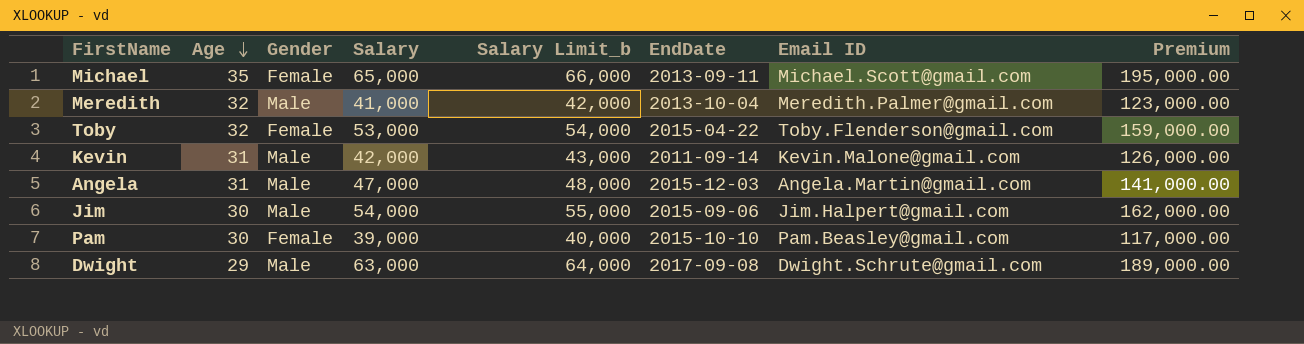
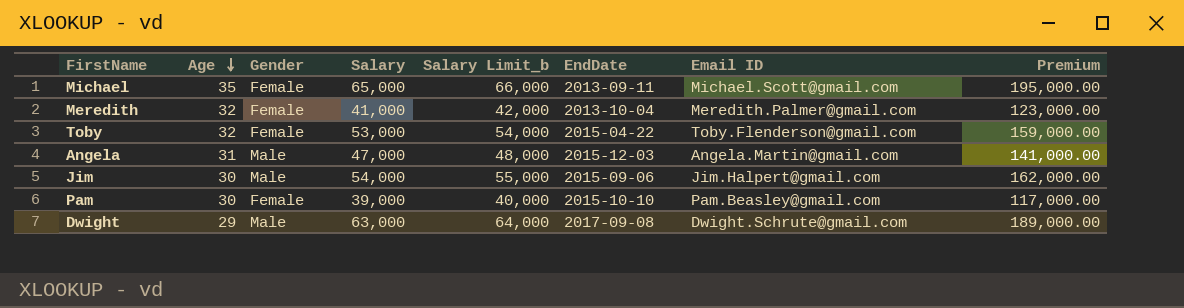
row Kevin: 31 | Male | 42,000 | 43,000 | 2011-09-14 | Kevin.Malone@gmail.com | 126,000.00 -> none
Meredith | Gender: Male -> Female

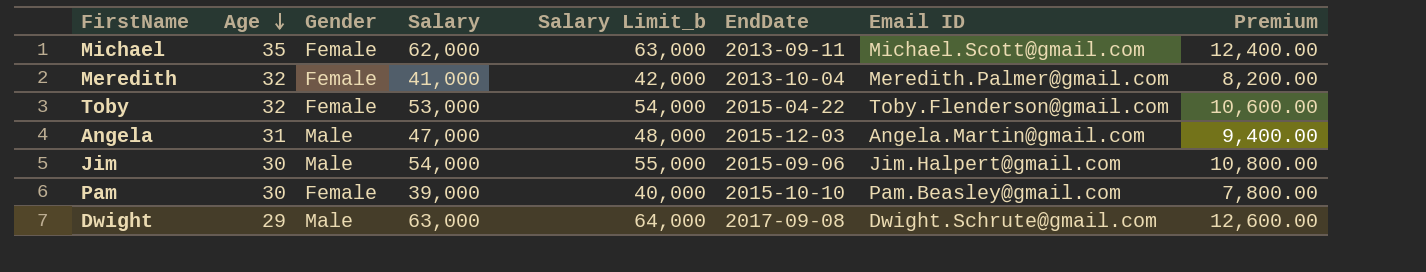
column Premium | formula: [Salary] * 3 -> [Salary] * 0.2
Michael | Salary: 65,000 -> 62,000
Michael | Salary Limit_b: 66,000 -> 63,000

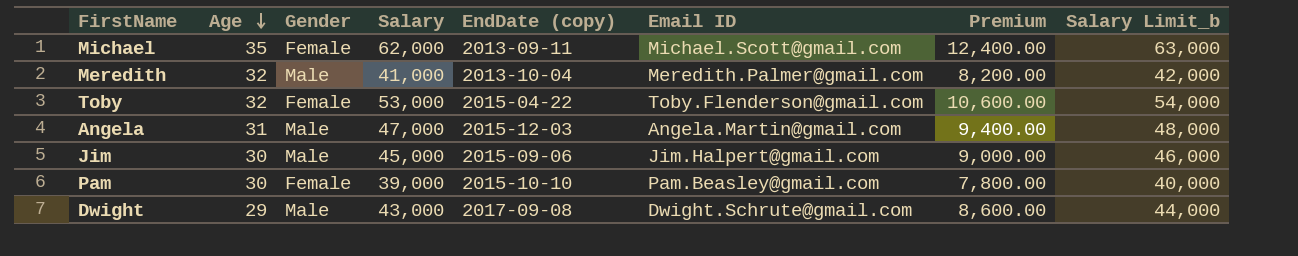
column name: EndDate -> EndDate (copy)
column Salary Limit_b | position: 5 -> 8
Meredith | Gender: Female -> Male
Jim | Salary: 54,000 -> 45,000
Jim | Premium: 10,800.00 -> 9,000.00
Jim | Salary Limit_b: 55,000 -> 46,000
Dwight | Salary: 63,000 -> 43,000
Dwight | Premium: 12,600.00 -> 8,600.00
Dwight | Salary Limit_b: 64,000 -> 44,000

